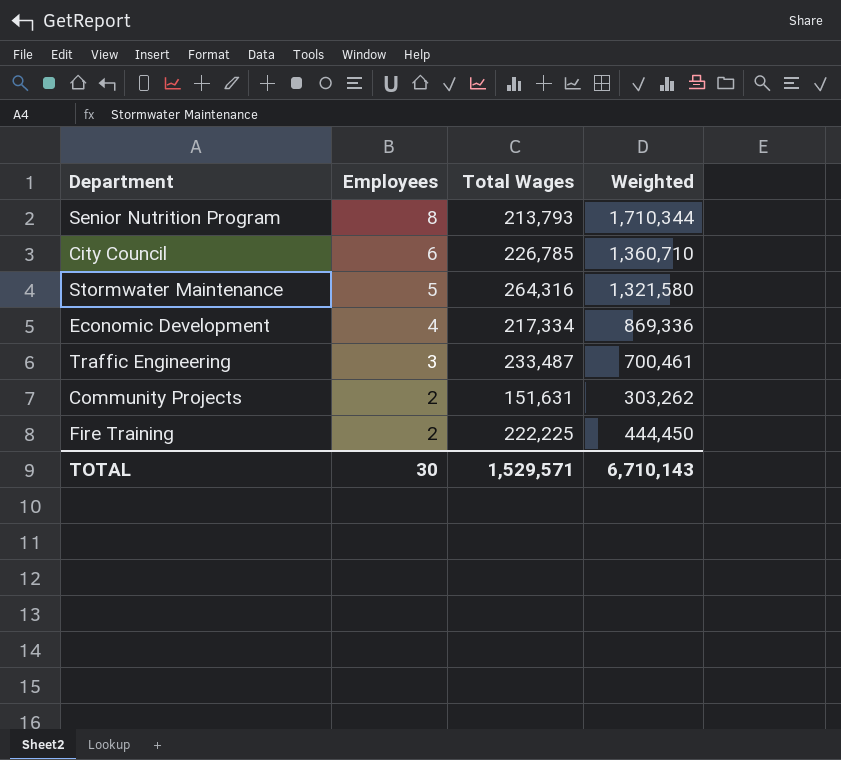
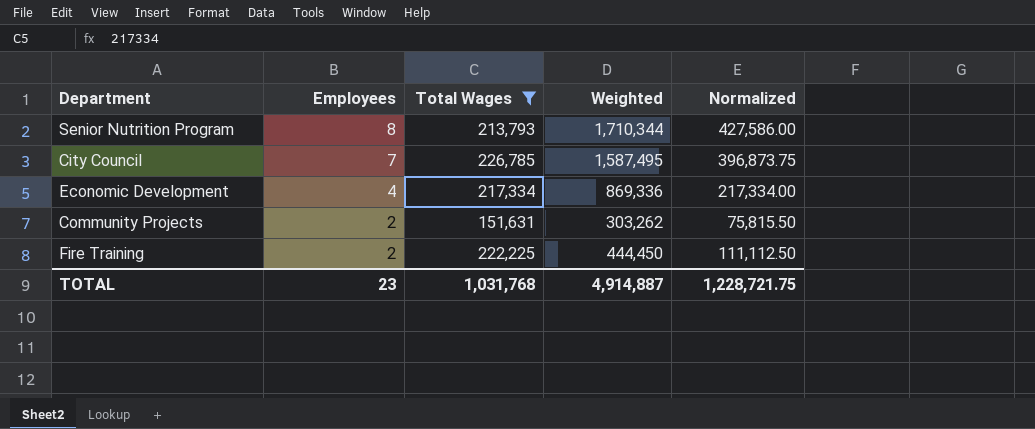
filter: none -> Total Wages <= 226,785
column Normalized | formula: none -> [Weighted] * 0.25
City Council | Employees: 6 -> 7
City Council | Weighted: 1,360,710 -> 1,587,495
TOTAL | Employees: 30 -> 23
TOTAL | Total Wages: 1,529,571 -> 1,031,768
TOTAL | Weighted: 6,710,143 -> 4,914,887

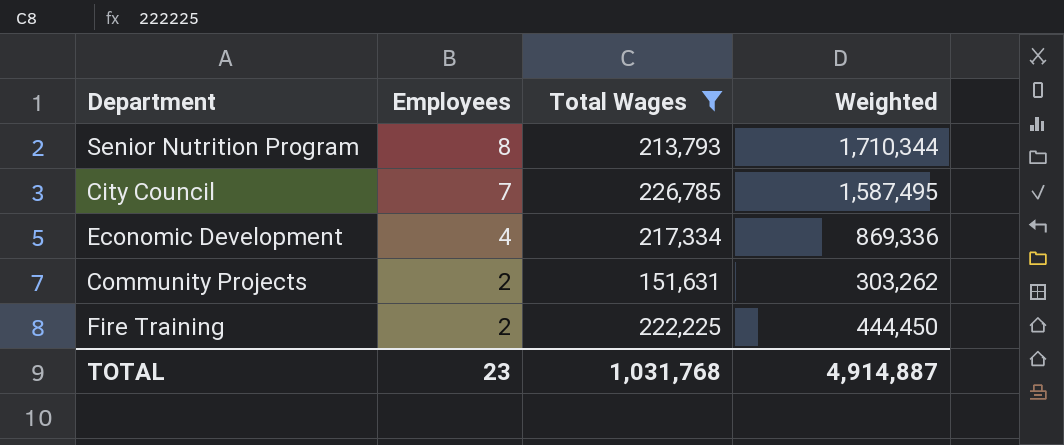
column Normalized | formula: [Weighted] * 0.25 -> none

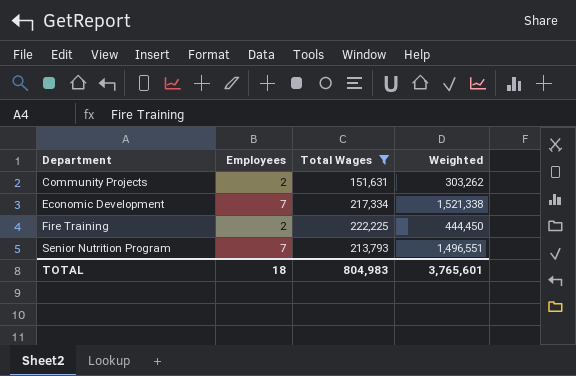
row order: Employees descending -> Department ascending
row City Council: 7 | 226,785 | 1,587,495 -> none
Economic Development | Employees: 4 -> 7
Economic Development | Weighted: 869,336 -> 1,521,338
Senior Nutrition Program | Employees: 8 -> 7
Senior Nutrition Program | Weighted: 1,710,344 -> 1,496,551
TOTAL | Employees: 23 -> 18
TOTAL | Total Wages: 1,031,768 -> 804,983
TOTAL | Weighted: 4,914,887 -> 3,765,601

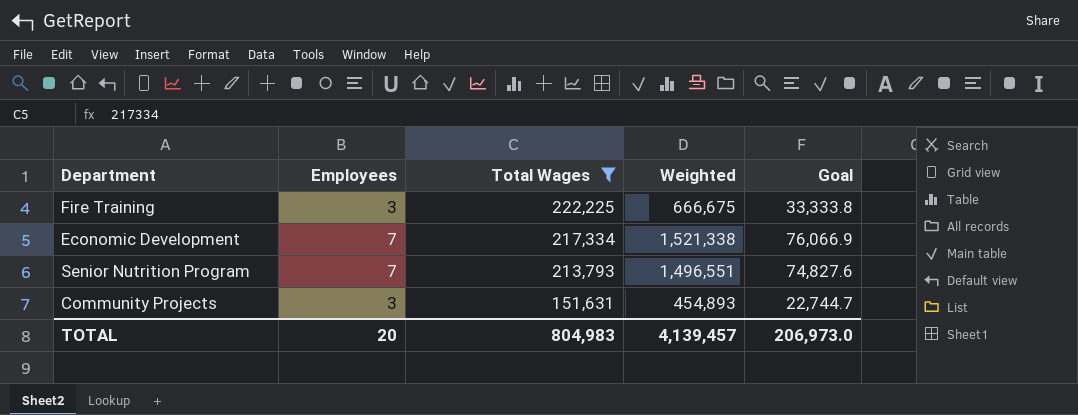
row order: Department ascending -> Total Wages descending
column Goal | formula: none -> [Weighted] * 0.05
Fire Training | Employees: 2 -> 3
Fire Training | Weighted: 444,450 -> 666,675
Community Projects | Employees: 2 -> 3
Community Projects | Weighted: 303,262 -> 454,893
TOTAL | Employees: 18 -> 20
TOTAL | Weighted: 3,765,601 -> 4,139,457

